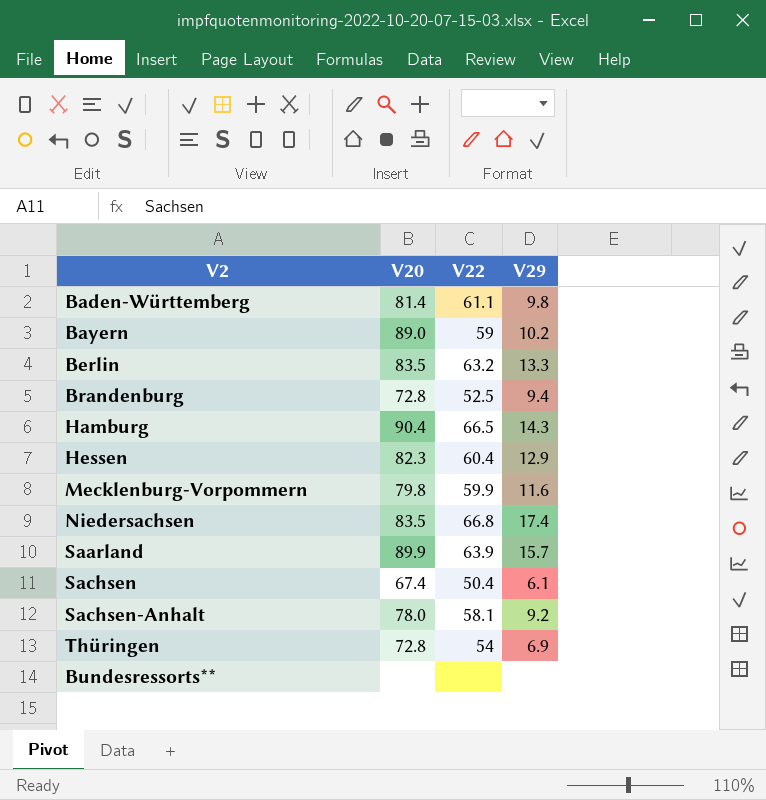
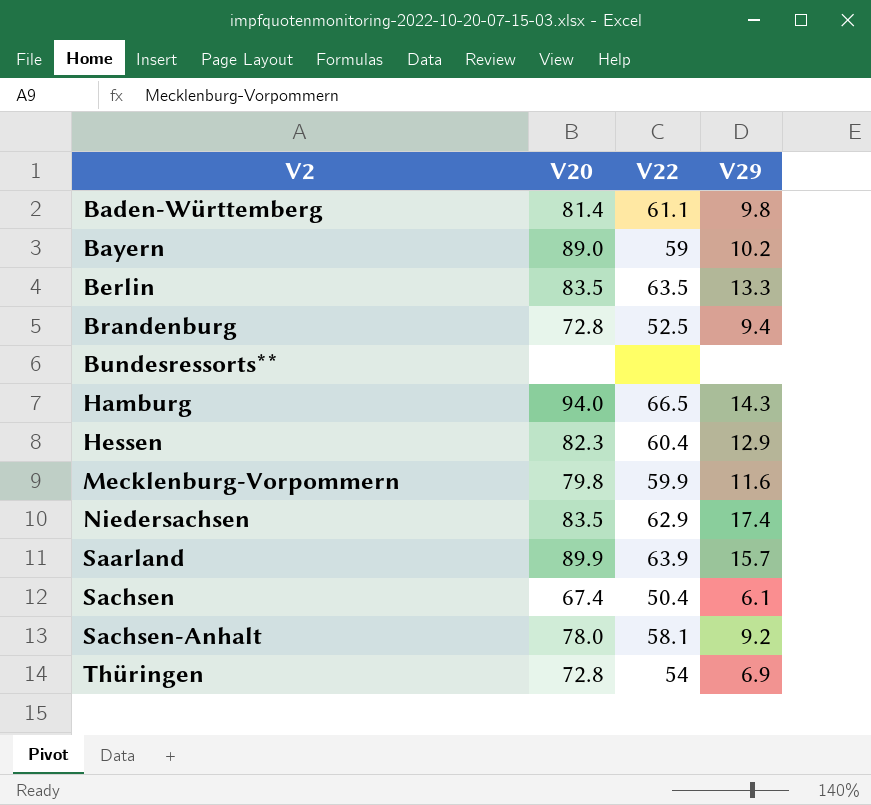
row order: none -> V2 ascending
Berlin | V22: 63.2 -> 63.5
Hamburg | V20: 90.4 -> 94.0
Niedersachsen | V22: 66.8 -> 62.9

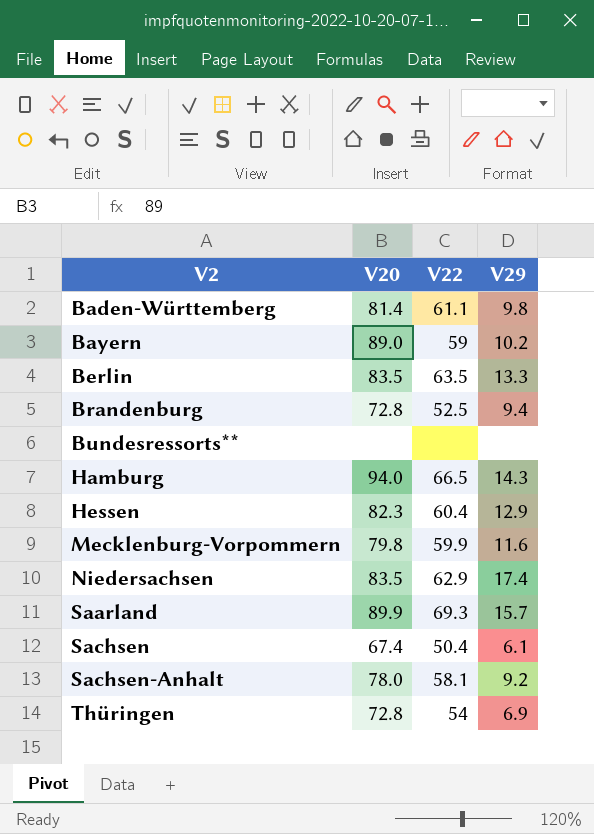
Saarland | V22: 63.9 -> 69.3

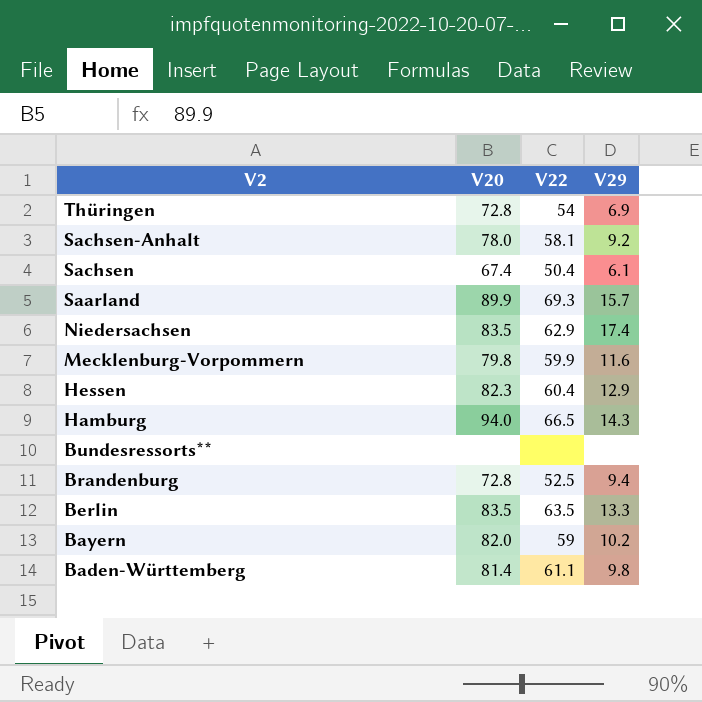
row order: V2 ascending -> V2 descending
Bayern | V20: 89.0 -> 82.0

